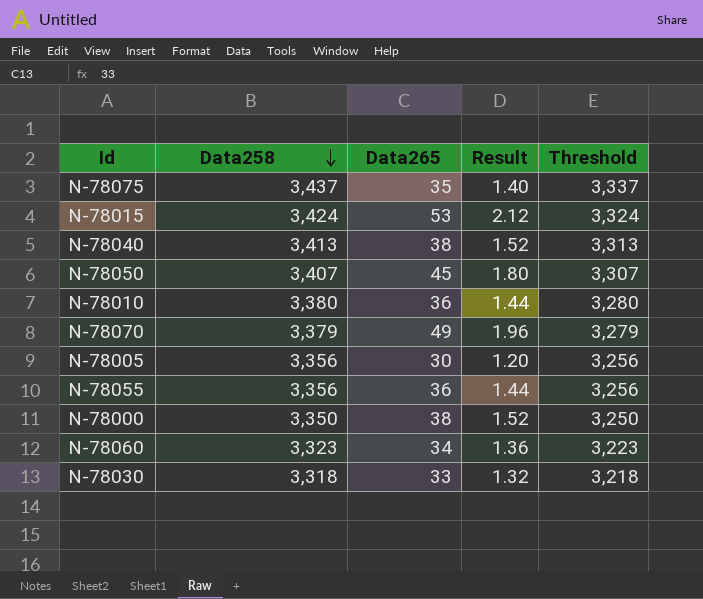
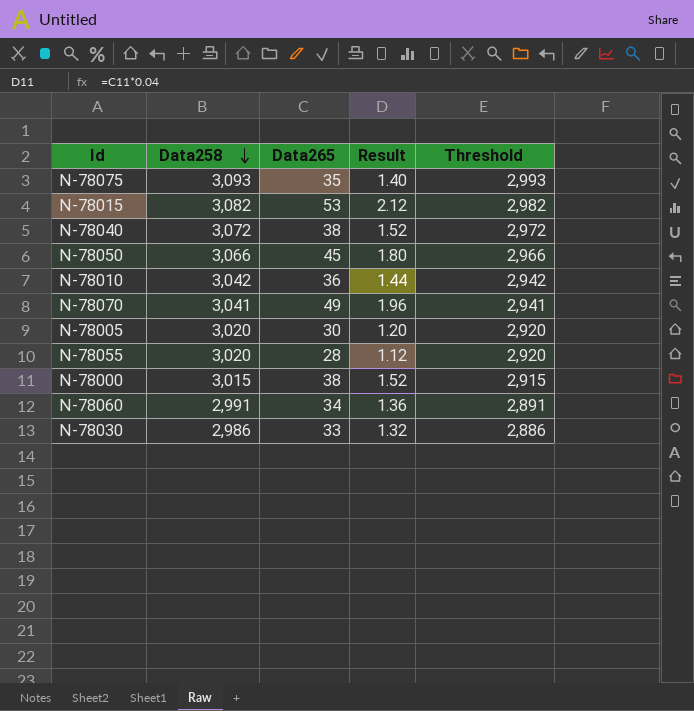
N-78075 | Data258: 3,437 -> 3,093
N-78075 | Threshold: 3,337 -> 2,993
N-78015 | Data258: 3,424 -> 3,082
N-78015 | Threshold: 3,324 -> 2,982
N-78040 | Data258: 3,413 -> 3,072
N-78040 | Threshold: 3,313 -> 2,972
N-78050 | Data258: 3,407 -> 3,066
N-78050 | Threshold: 3,307 -> 2,966
N-78010 | Data258: 3,380 -> 3,042
N-78010 | Threshold: 3,280 -> 2,942
N-78070 | Data258: 3,379 -> 3,041
N-78070 | Threshold: 3,279 -> 2,941
N-78005 | Data258: 3,356 -> 3,020
N-78005 | Threshold: 3,256 -> 2,920
N-78055 | Data258: 3,356 -> 3,020
N-78055 | Data265: 36 -> 28
N-78055 | Result: 1.44 -> 1.12
N-78055 | Threshold: 3,256 -> 2,920
N-78000 | Data258: 3,350 -> 3,015
N-78000 | Threshold: 3,250 -> 2,915
N-78060 | Data258: 3,323 -> 2,991
N-78060 | Threshold: 3,223 -> 2,891
N-78030 | Data258: 3,318 -> 2,986
N-78030 | Threshold: 3,218 -> 2,886

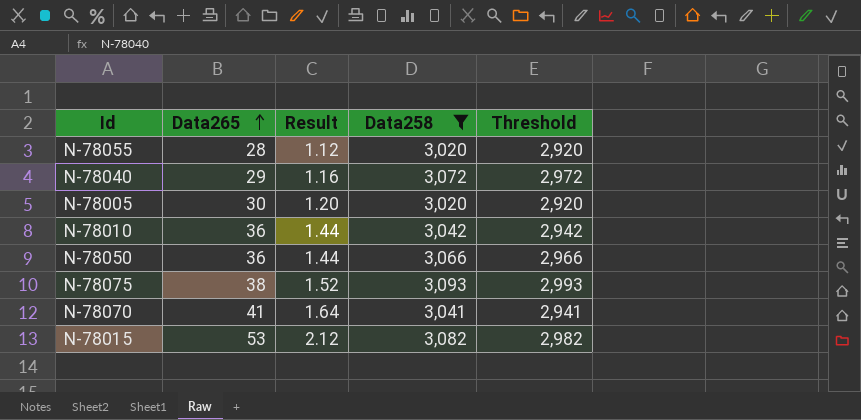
filter: none -> Data258 >= 3,020
row order: Data258 descending -> Data265 ascending
column Data258 | position: 2 -> 4
N-78040 | Data265: 38 -> 29
N-78040 | Result: 1.52 -> 1.16
N-78050 | Data265: 45 -> 36
N-78050 | Result: 1.80 -> 1.44
N-78075 | Data265: 35 -> 38
N-78075 | Result: 1.40 -> 1.52
N-78070 | Data265: 49 -> 41
N-78070 | Result: 1.96 -> 1.64

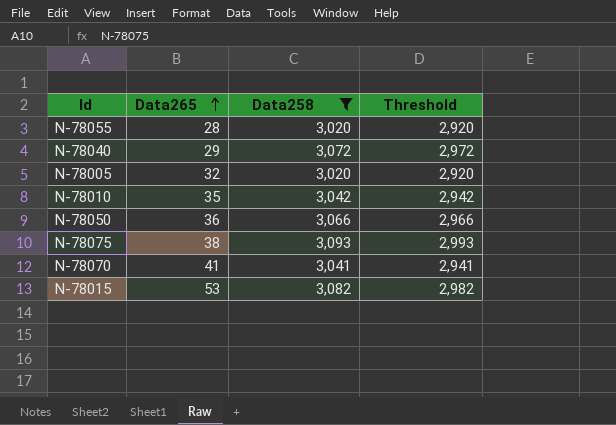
column Result | formula: [Data265] * 0.04 -> none
N-78005 | Data265: 30 -> 32
N-78010 | Data265: 36 -> 35

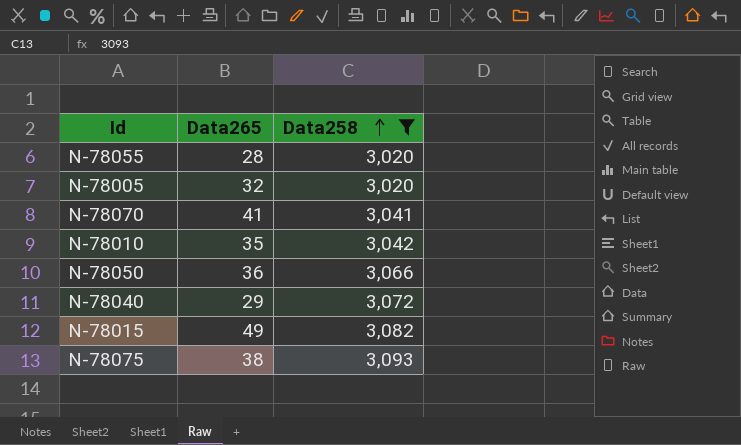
row order: Data265 ascending -> Data258 ascending
column Threshold | formula: [Data258] - 100 -> none
N-78015 | Data265: 53 -> 49

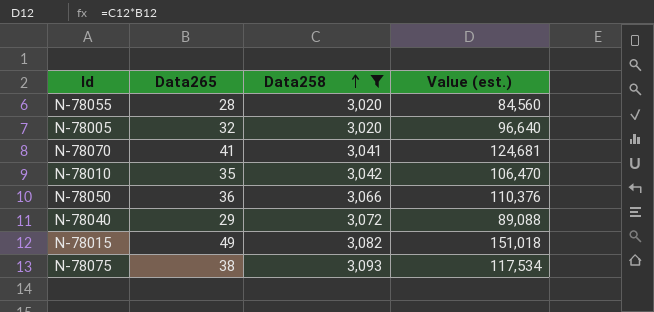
column Value (est.) | formula: none -> [Data265] * [Data258]

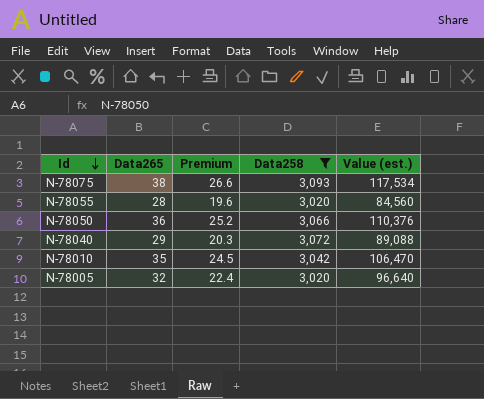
row order: Data258 ascending -> Id descending
column Premium | formula: none -> [Data265] * 0.7
row N-78070: 41 | 3,041 | 124,681 -> none
row N-78015: 49 | 3,082 | 151,018 -> none

